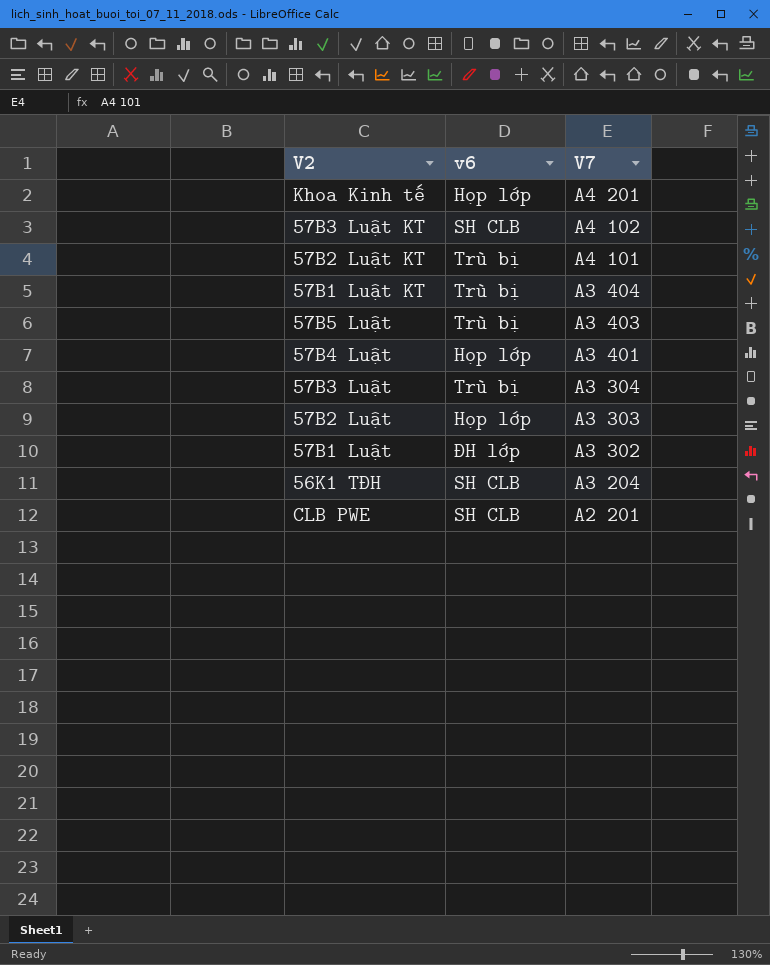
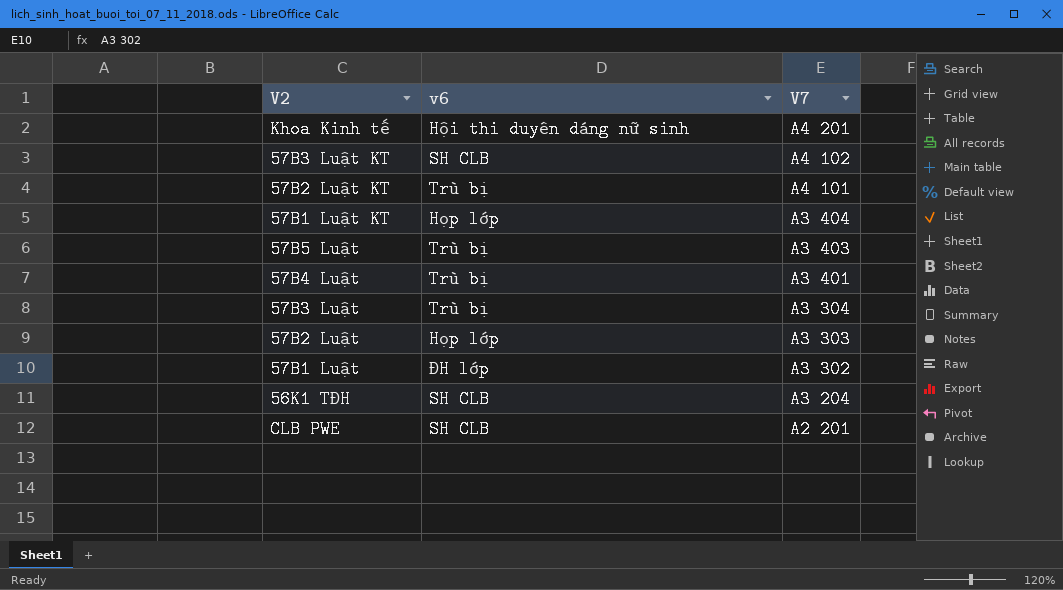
Khoa Kinh tế | v6: Họp lớp -> Hội thi duyên dáng nữ sinh
57B1 Luật KT | v6: Trù bị -> Họp lớp
57B4 Luật | v6: Họp lớp -> Trù bị

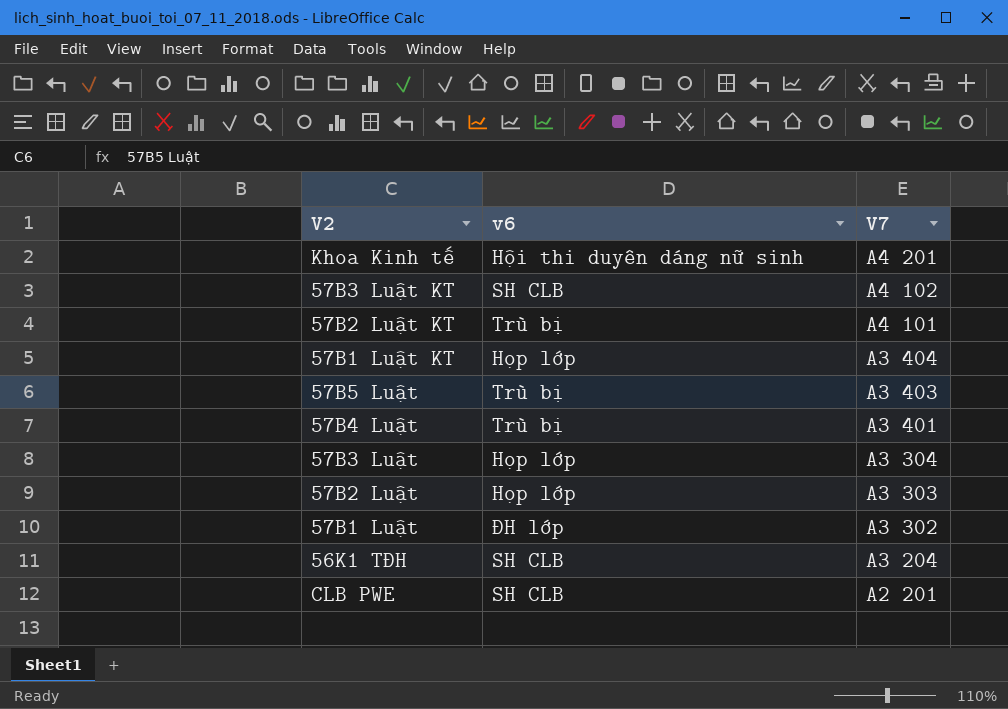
57B3 Luật | v6: Trù bị -> Họp lớp

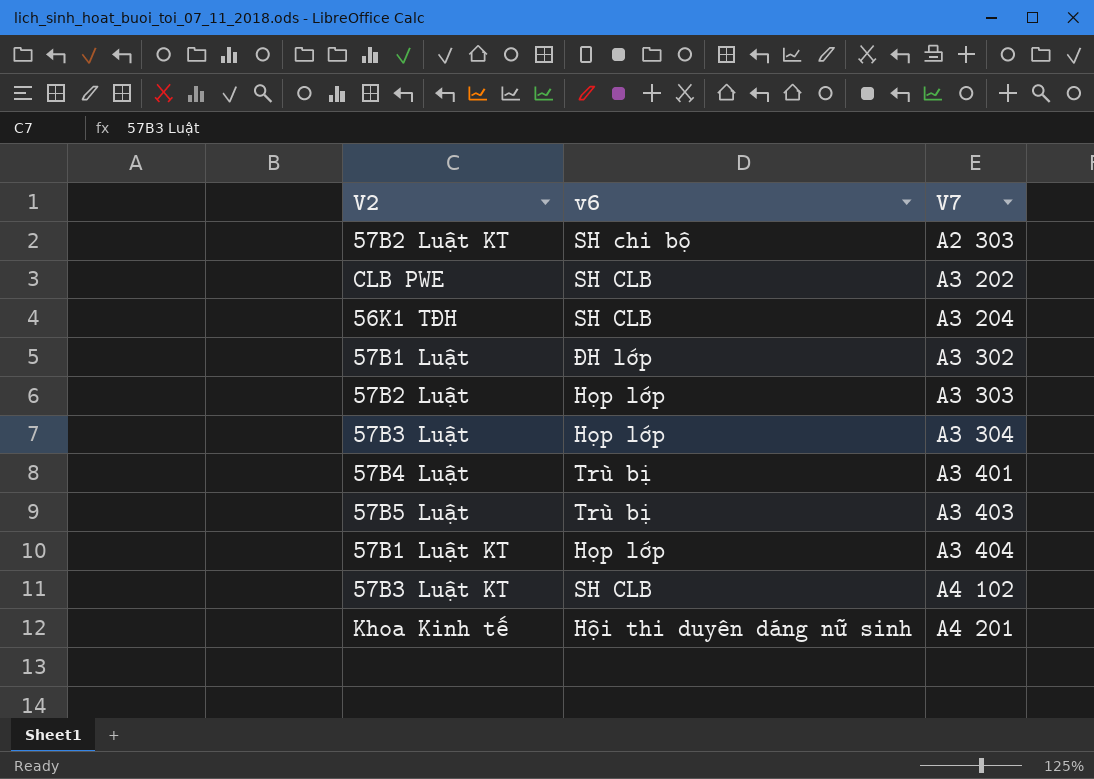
row order: V7 descending -> V7 ascending
57B2 Luật KT | v6: Trù bị -> SH chi bộ
57B2 Luật KT | V7: A4 101 -> A2 303
CLB PWE | V7: A2 201 -> A3 202

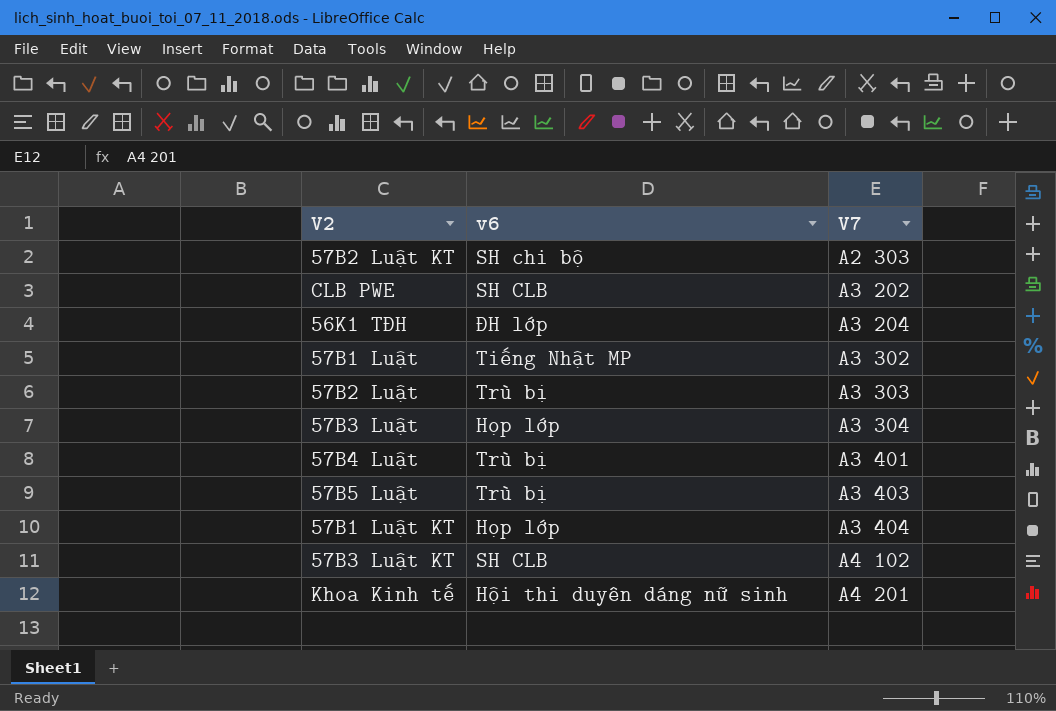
56K1 TĐH | v6: SH CLB -> ĐH lớp
57B1 Luật | v6: ĐH lớp -> Tiếng Nhật MP
57B2 Luật | v6: Họp lớp -> Trù bị

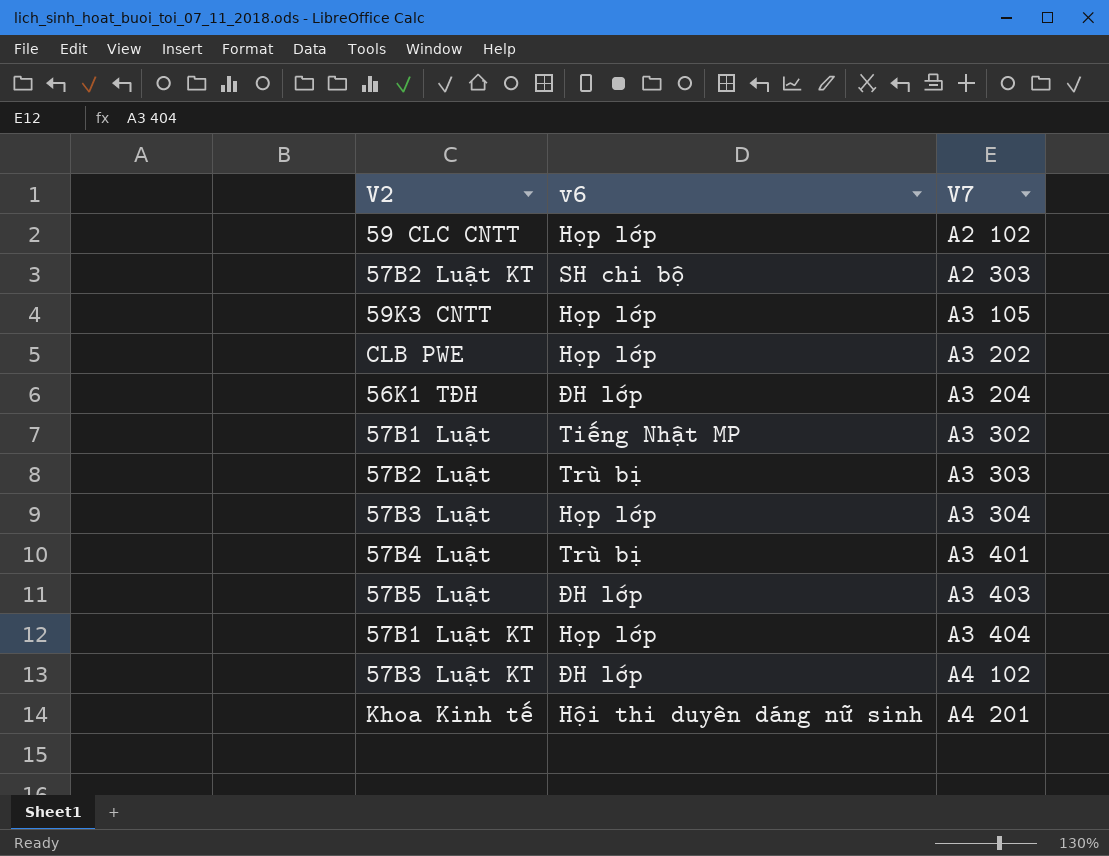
row 59 CLC CNTT: none -> Họp lớp | A2 102
row 59K3 CNTT: none -> Họp lớp | A3 105
CLB PWE | v6: SH CLB -> Họp lớp
57B5 Luật | v6: Trù bị -> ĐH lớp
57B3 Luật KT | v6: SH CLB -> ĐH lớp

